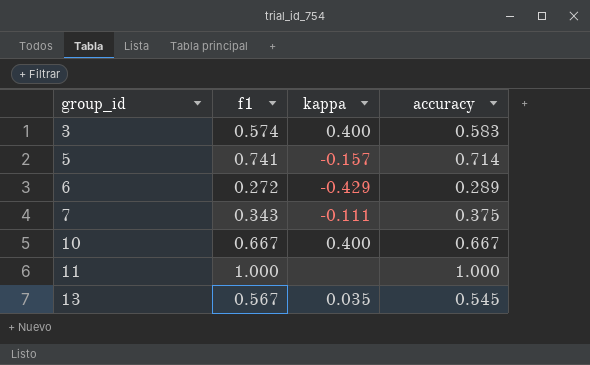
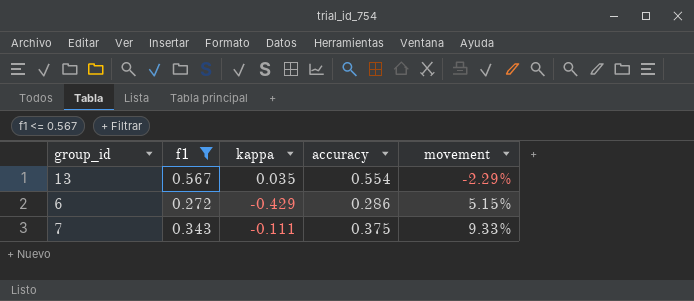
filter: none -> f1 <= 0.567
row order: group_id ascending -> movement ascending
column movement | formula: none -> ([accuracy] - [f1]) / [f1]
13 | accuracy: 0.545 -> 0.554
6 | accuracy: 0.289 -> 0.286

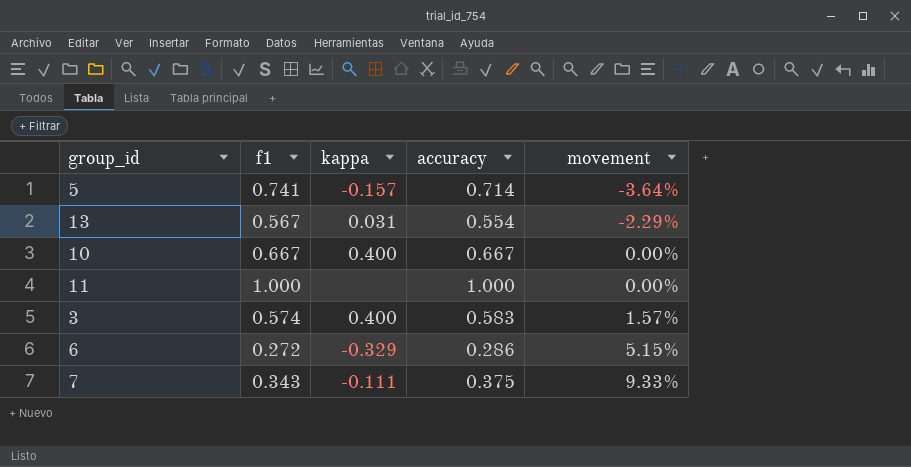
filter: f1 <= 0.567 -> none
13 | kappa: 0.035 -> 0.031
6 | kappa: -0.429 -> -0.329

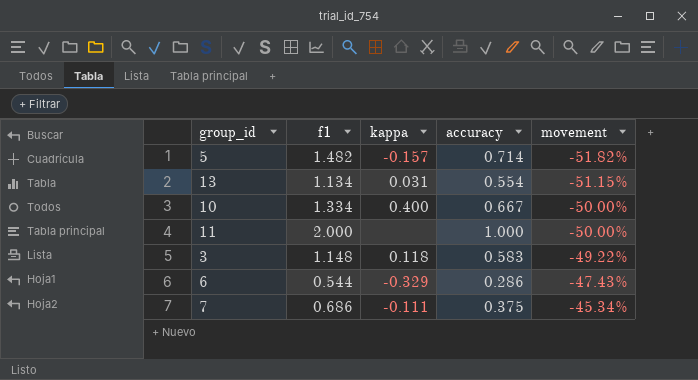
5 | f1: 0.741 -> 1.482
5 | movement: -3.64% -> -51.82%
13 | f1: 0.567 -> 1.134
13 | movement: -2.29% -> -51.15%
10 | f1: 0.667 -> 1.334
10 | movement: 0.00% -> -50.00%
11 | f1: 1.000 -> 2.000
11 | movement: 0.00% -> -50.00%
3 | f1: 0.574 -> 1.148
3 | kappa: 0.400 -> 0.118
3 | movement: 1.57% -> -49.22%
6 | f1: 0.272 -> 0.544
6 | movement: 5.15% -> -47.43%
7 | f1: 0.343 -> 0.686
7 | movement: 9.33% -> -45.34%

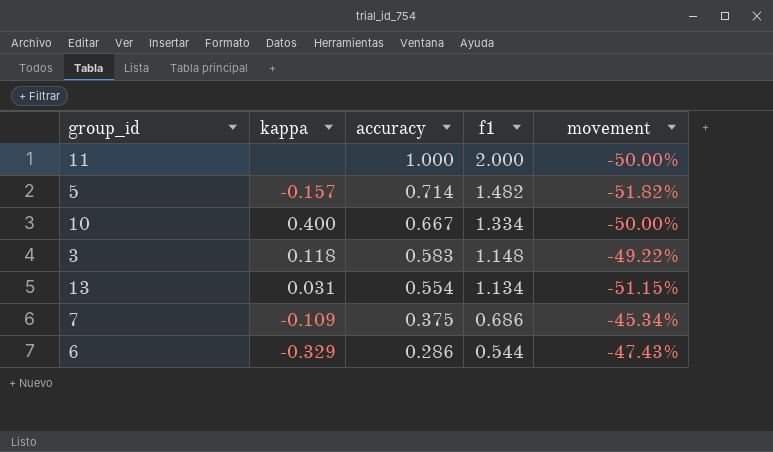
row order: movement ascending -> accuracy descending
column f1 | position: 2 -> 4
7 | kappa: -0.111 -> -0.109

